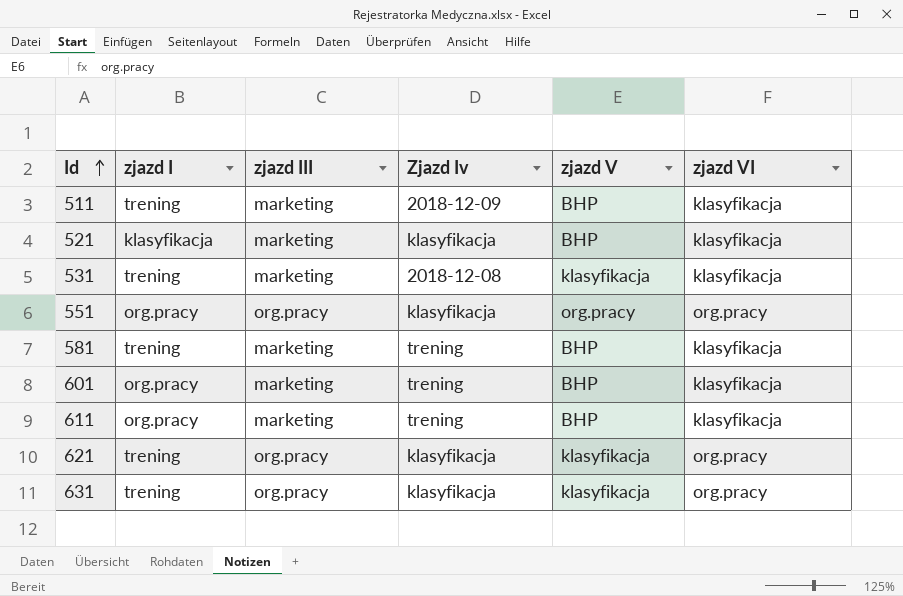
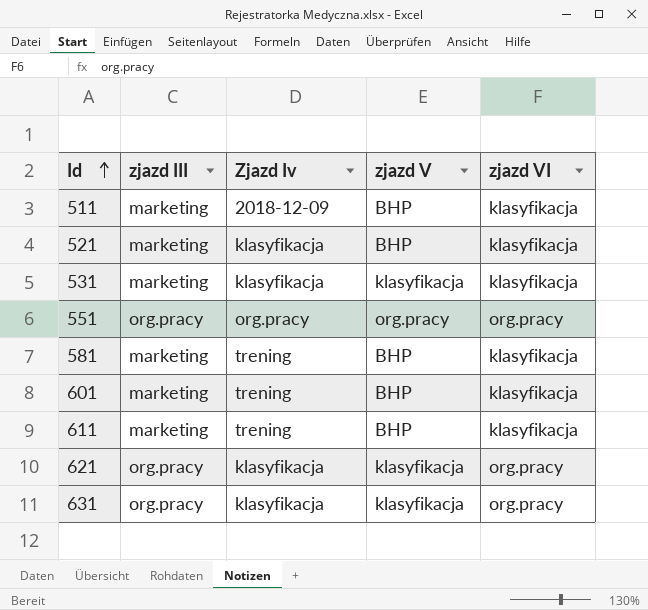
column zjazd I | position: 2 -> none
531 | Zjazd Iv: 2018-12-08 -> klasyfikacja
551 | Zjazd Iv: klasyfikacja -> org.pracy

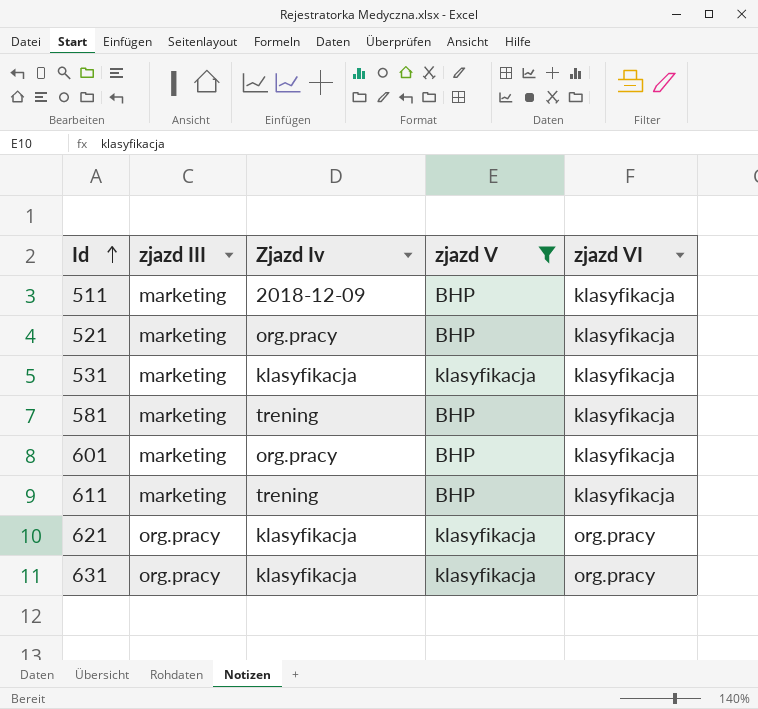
filter: none -> zjazd V != org.pracy
521 | Zjazd Iv: klasyfikacja -> org.pracy
601 | Zjazd Iv: trening -> org.pracy

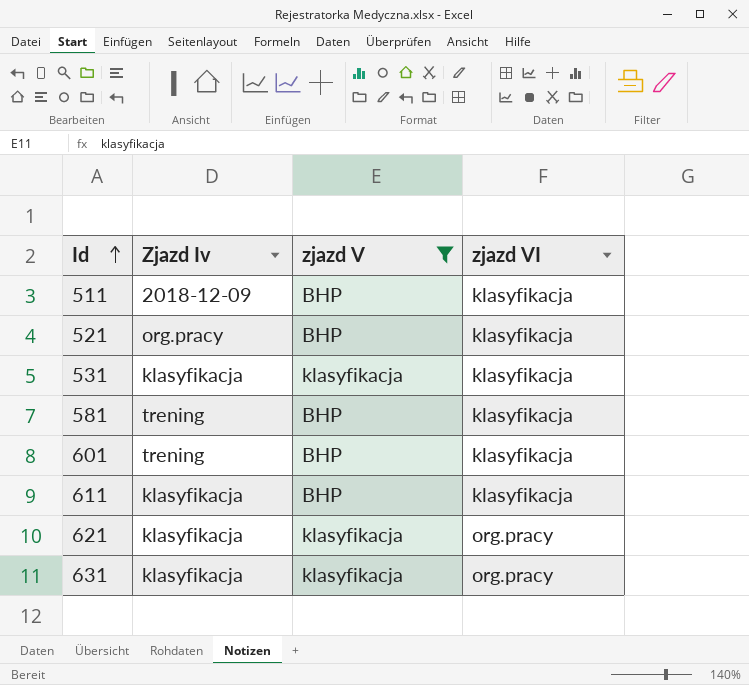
column zjazd III | position: 2 -> none
601 | Zjazd Iv: org.pracy -> trening
611 | Zjazd Iv: trening -> klasyfikacja

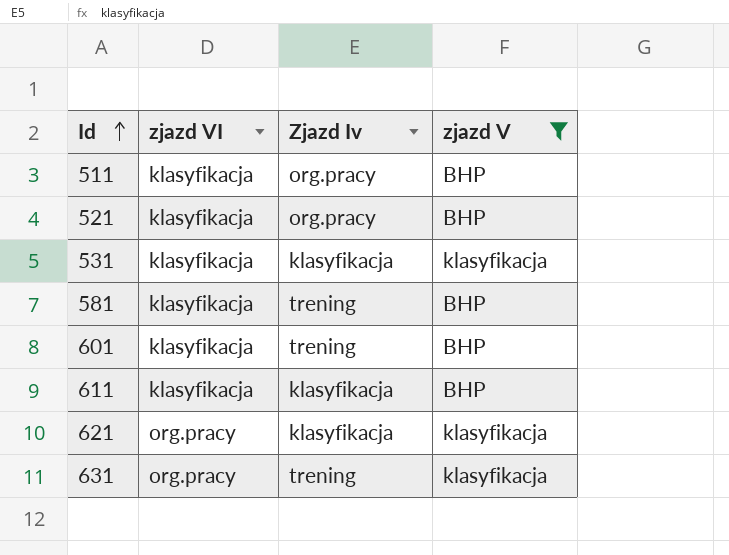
column zjazd VI | position: 4 -> 2
511 | Zjazd Iv: 2018-12-09 -> org.pracy
631 | Zjazd Iv: klasyfikacja -> trening

